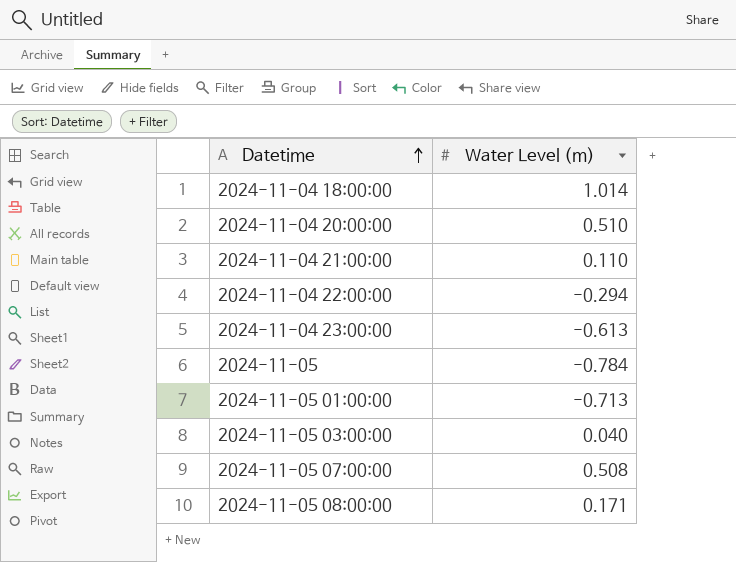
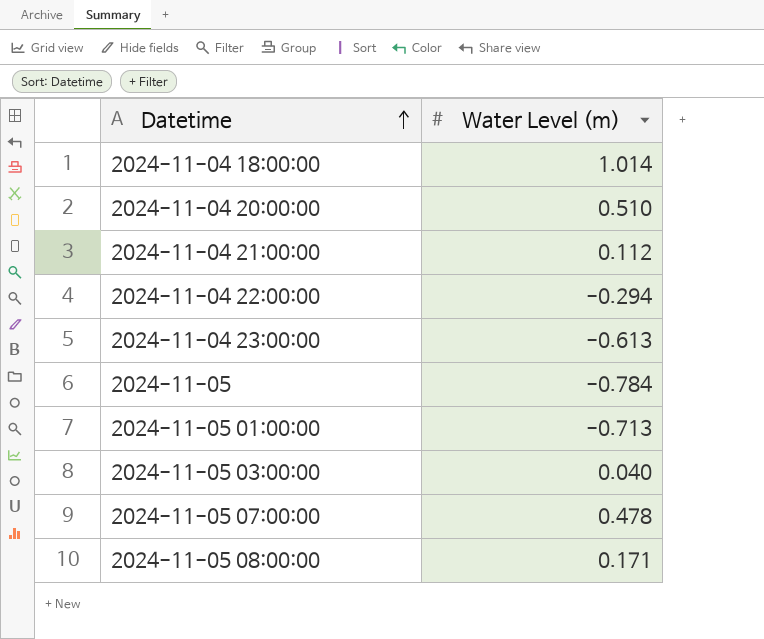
2024-11-04 21:00:00 | Water Level (m): 0.110 -> 0.112
2024-11-05 07:00:00 | Water Level (m): 0.508 -> 0.478

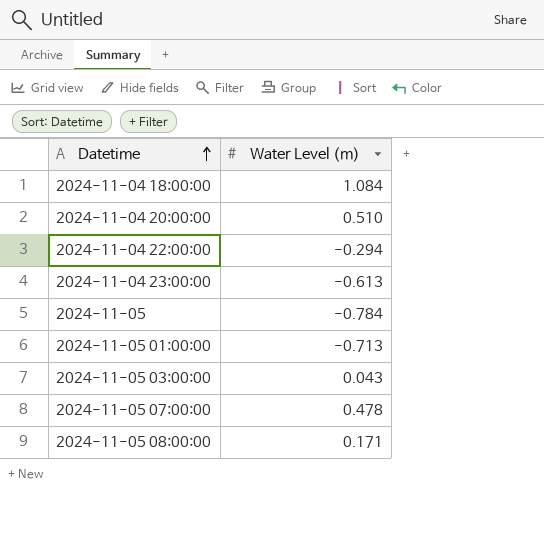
row 2024-11-04 21:00:00: 0.112 -> none
2024-11-04 18:00:00 | Water Level (m): 1.014 -> 1.084
2024-11-05 03:00:00 | Water Level (m): 0.040 -> 0.043

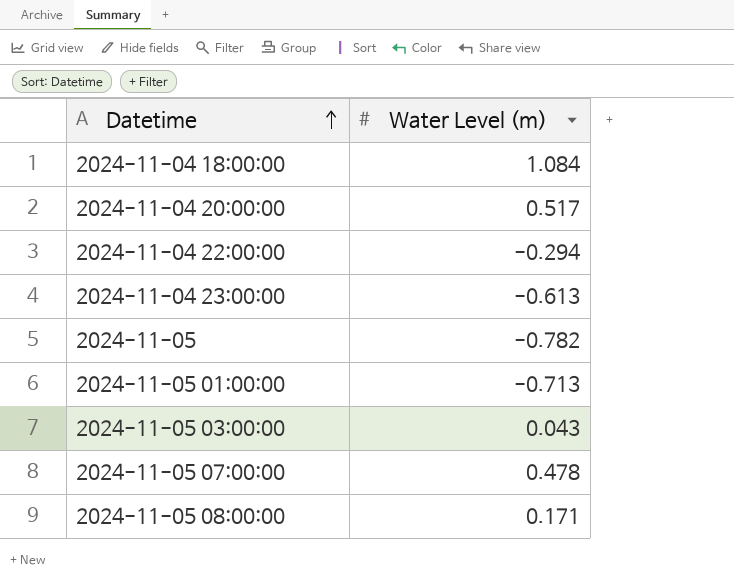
2024-11-04 20:00:00 | Water Level (m): 0.510 -> 0.517
2024-11-05 | Water Level (m): -0.784 -> -0.782

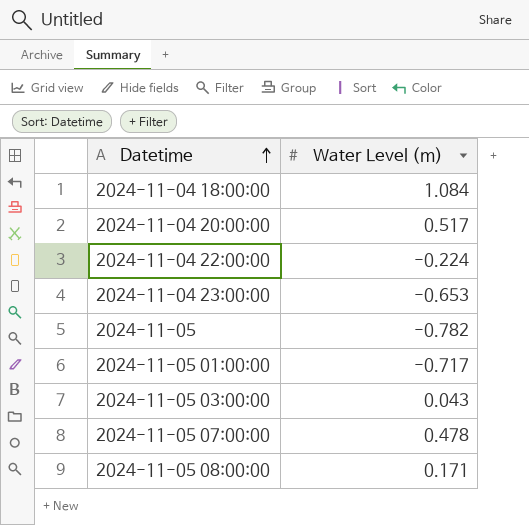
2024-11-04 22:00:00 | Water Level (m): -0.294 -> -0.224
2024-11-04 23:00:00 | Water Level (m): -0.613 -> -0.653
2024-11-05 01:00:00 | Water Level (m): -0.713 -> -0.717

